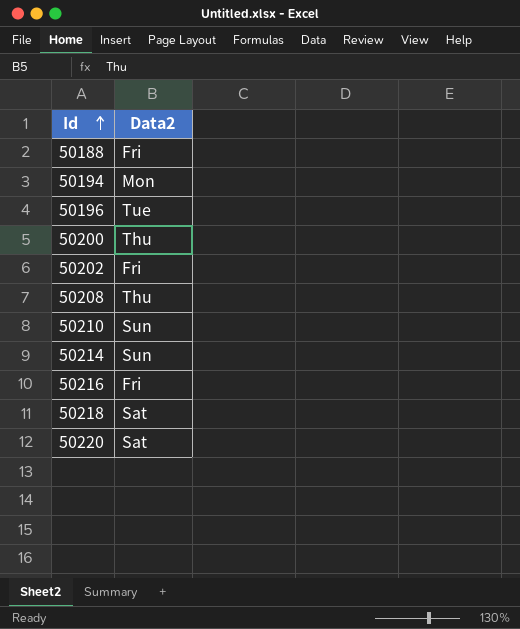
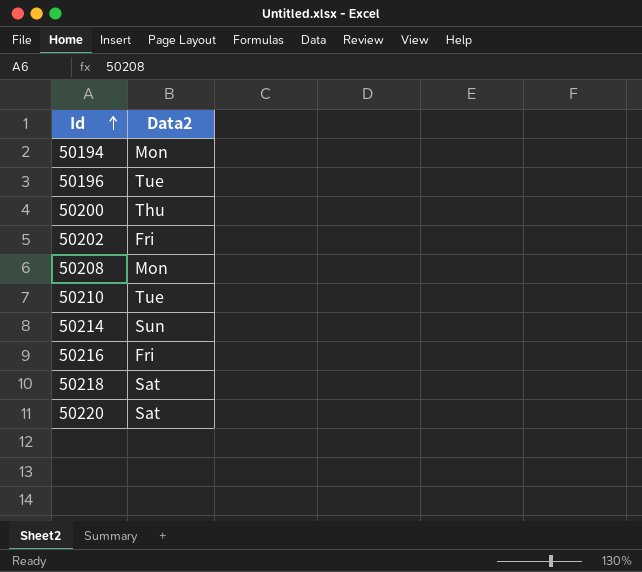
row 50188: Fri -> none
50208 | Data2: Thu -> Mon
50210 | Data2: Sun -> Tue

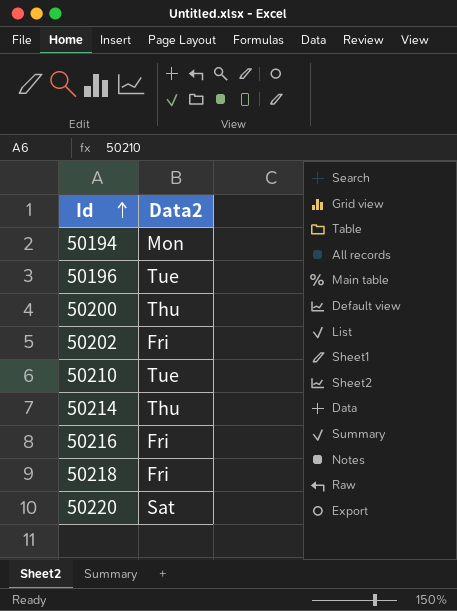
row 50208: Mon -> none
50214 | Data2: Sun -> Thu
50218 | Data2: Sat -> Fri

